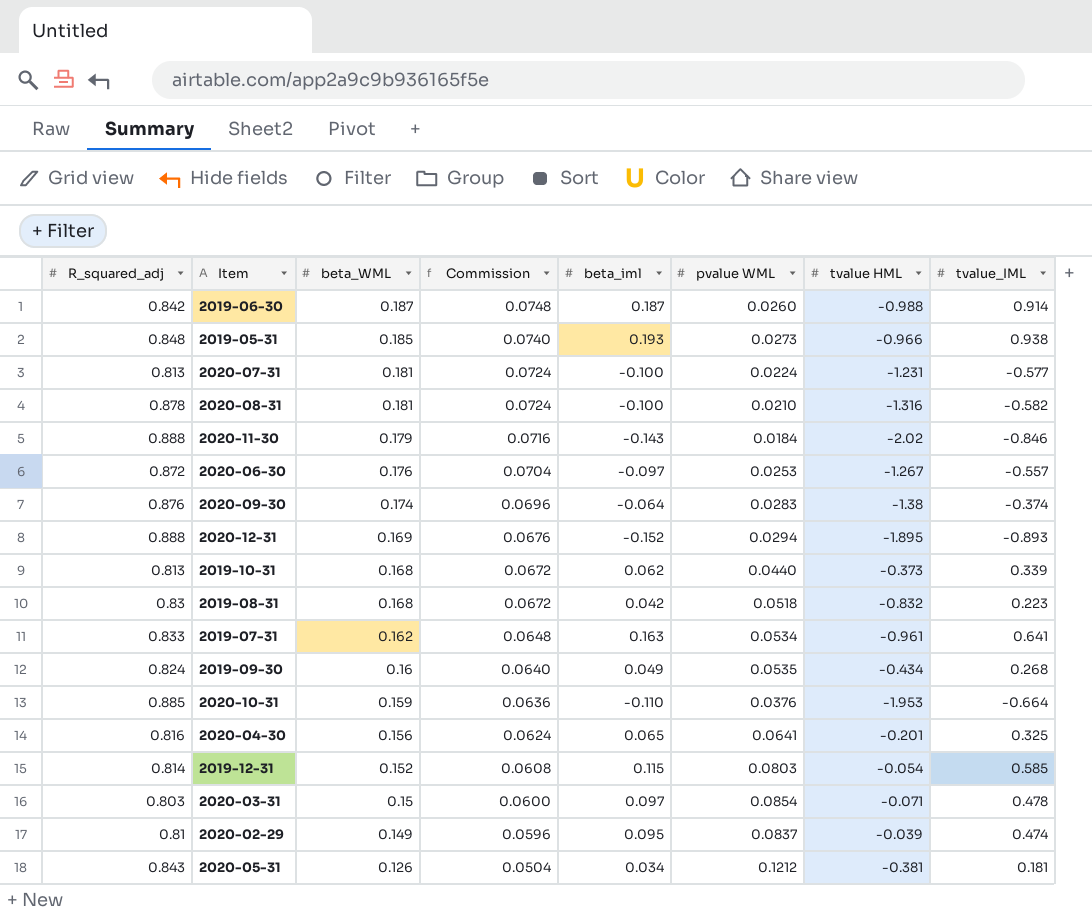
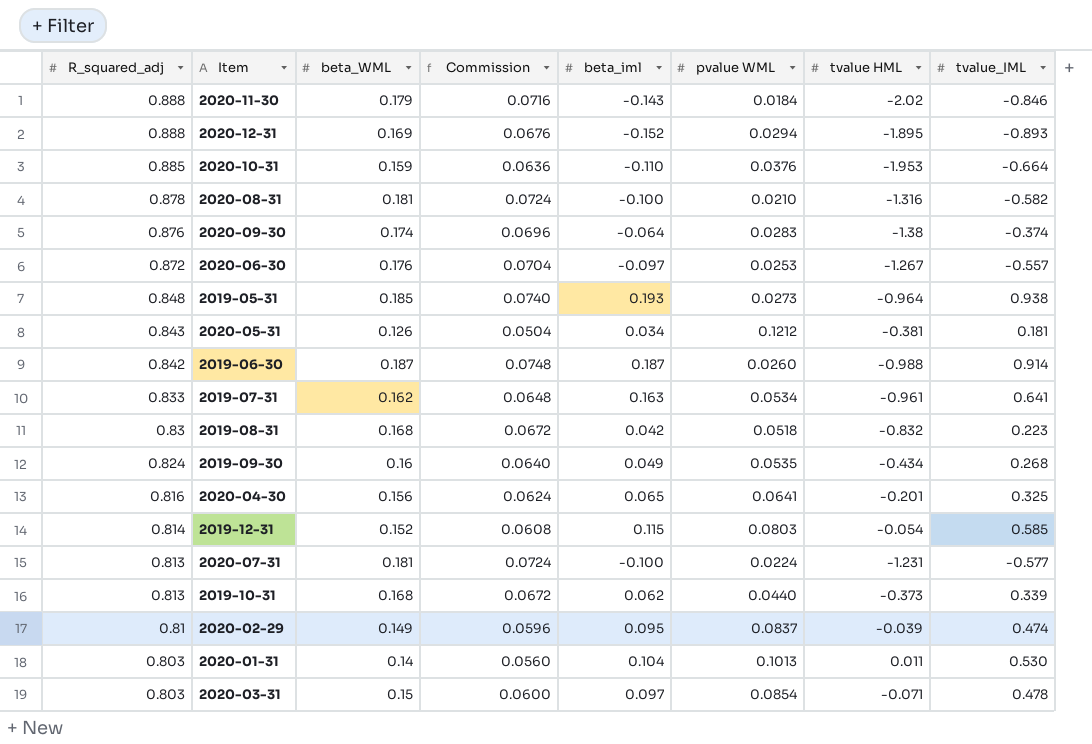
row order: beta_WML descending -> R_squared_adj descending
2019-05-31 | tvalue HML: -0.966 -> -0.964
row 2020-01-31: none -> 0.803 | 0.14 | 0.0560 | 0.104 | 0.1013 | 0.011 | 0.530

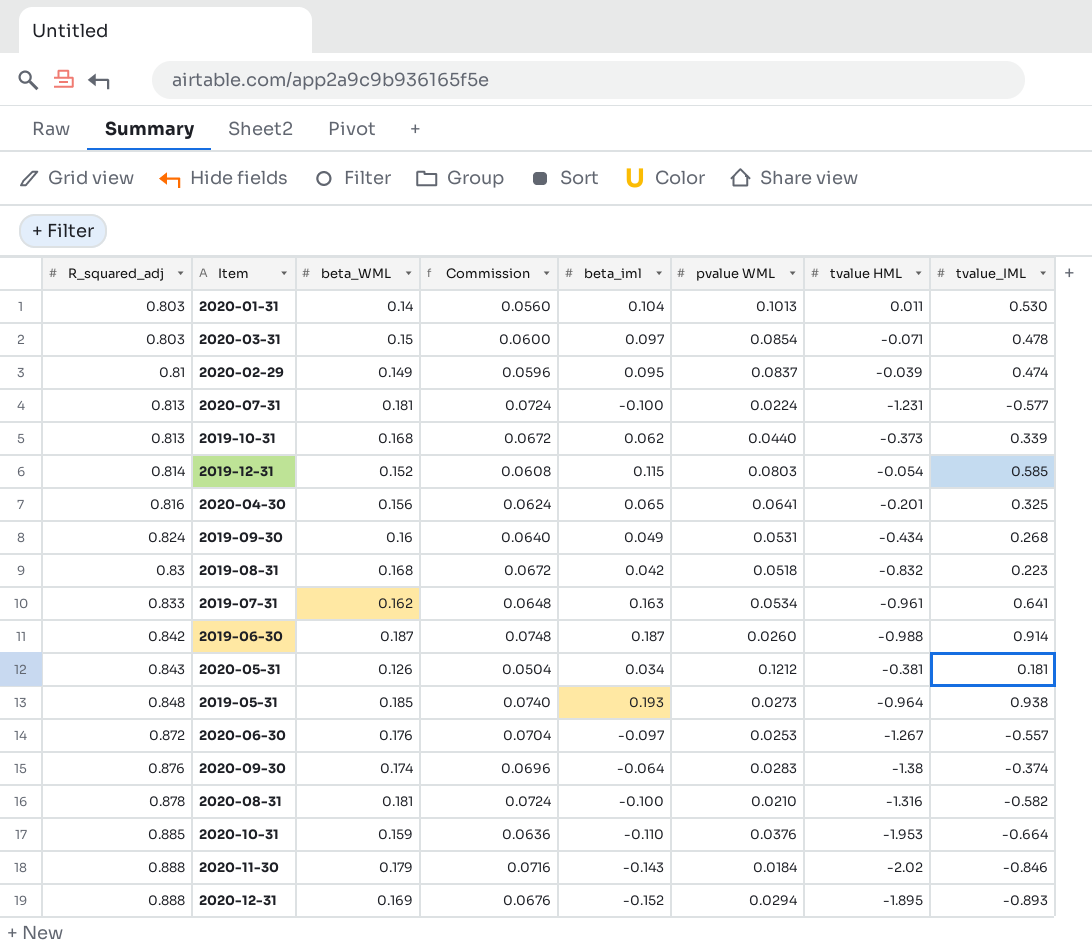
row order: R_squared_adj descending -> R_squared_adj ascending
2019-09-30 | pvalue WML: 0.0535 -> 0.0531

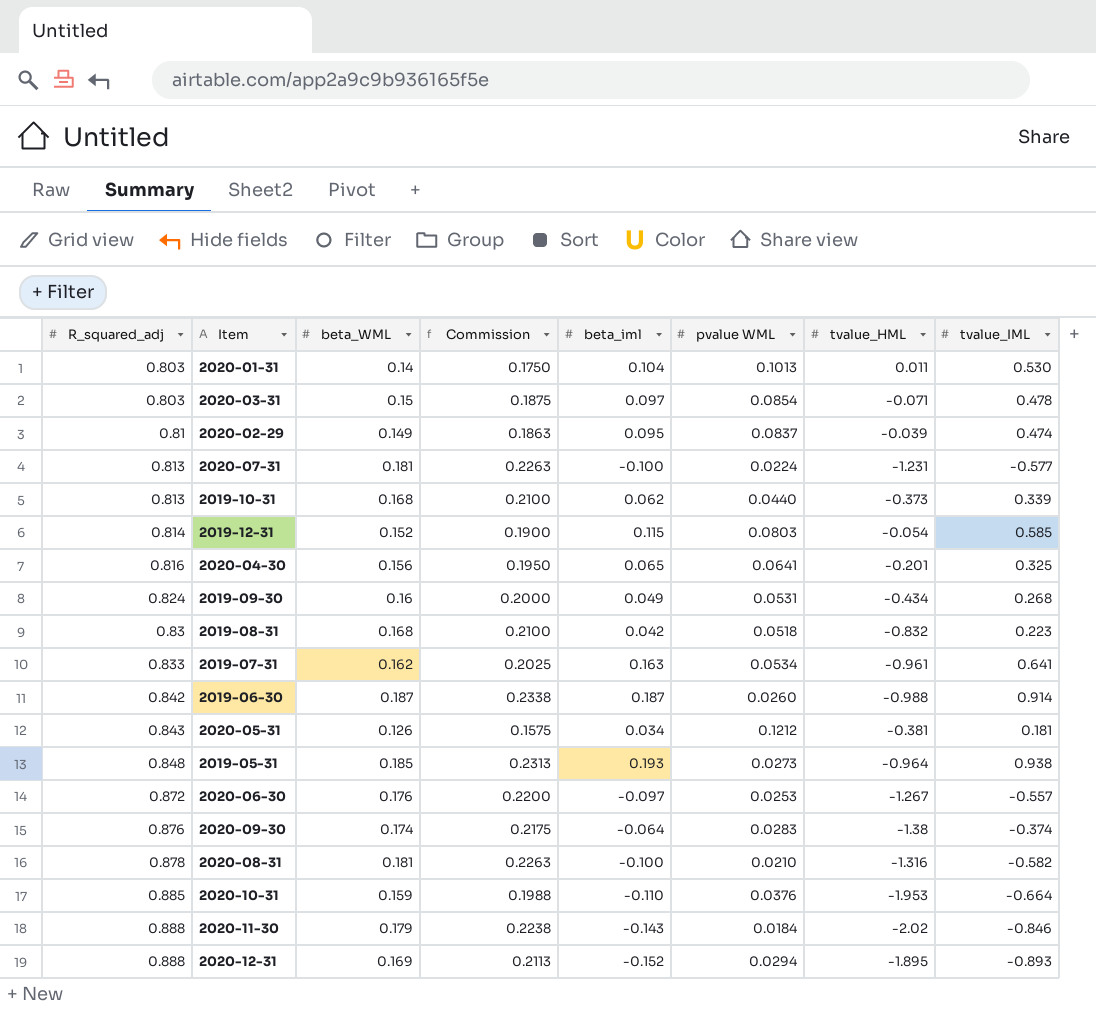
column Commission | formula: [beta_WML] * 0.4 -> [beta_WML] * 1.25
column name: tvalue HML -> tvalue_HML

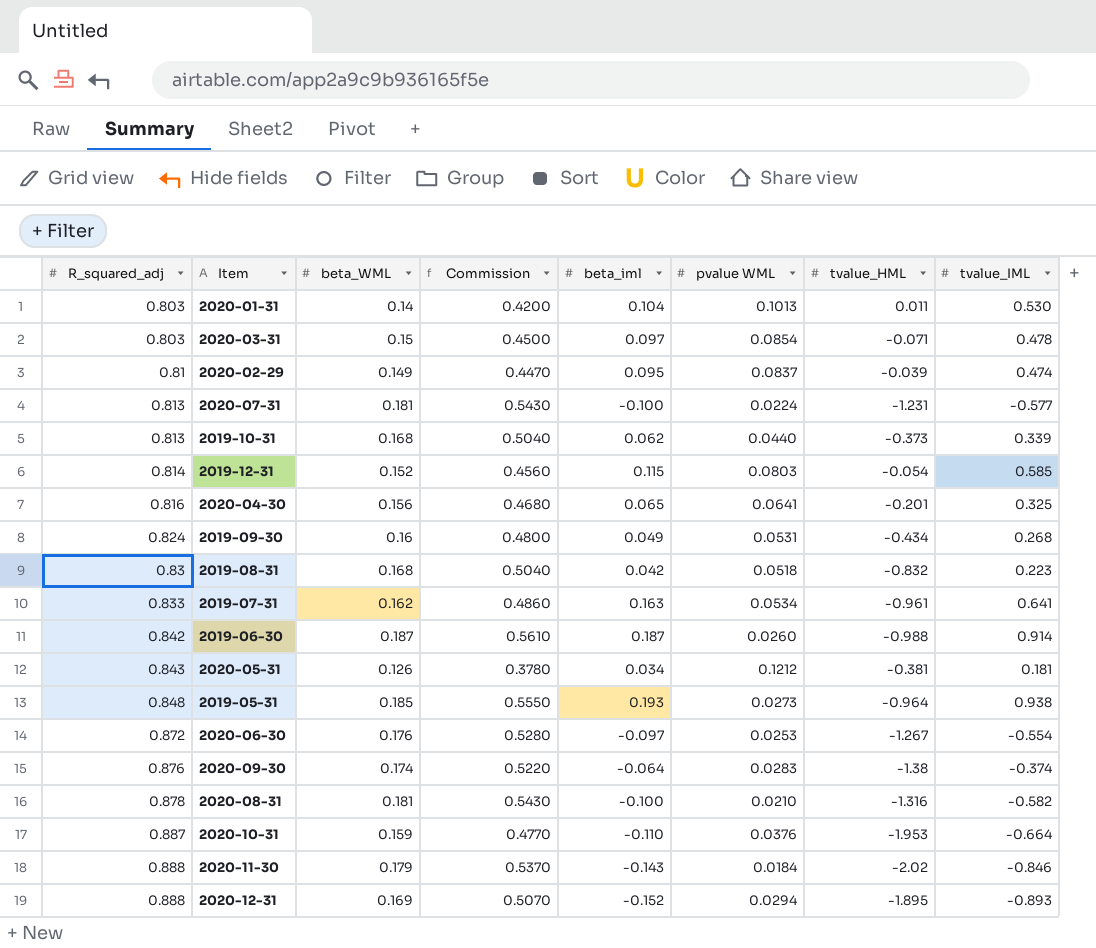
column Commission | formula: [beta_WML] * 1.25 -> [beta_WML] * 3
2020-06-30 | tvalue_IML: -0.557 -> -0.554
2020-10-31 | R_squared_adj: 0.885 -> 0.887

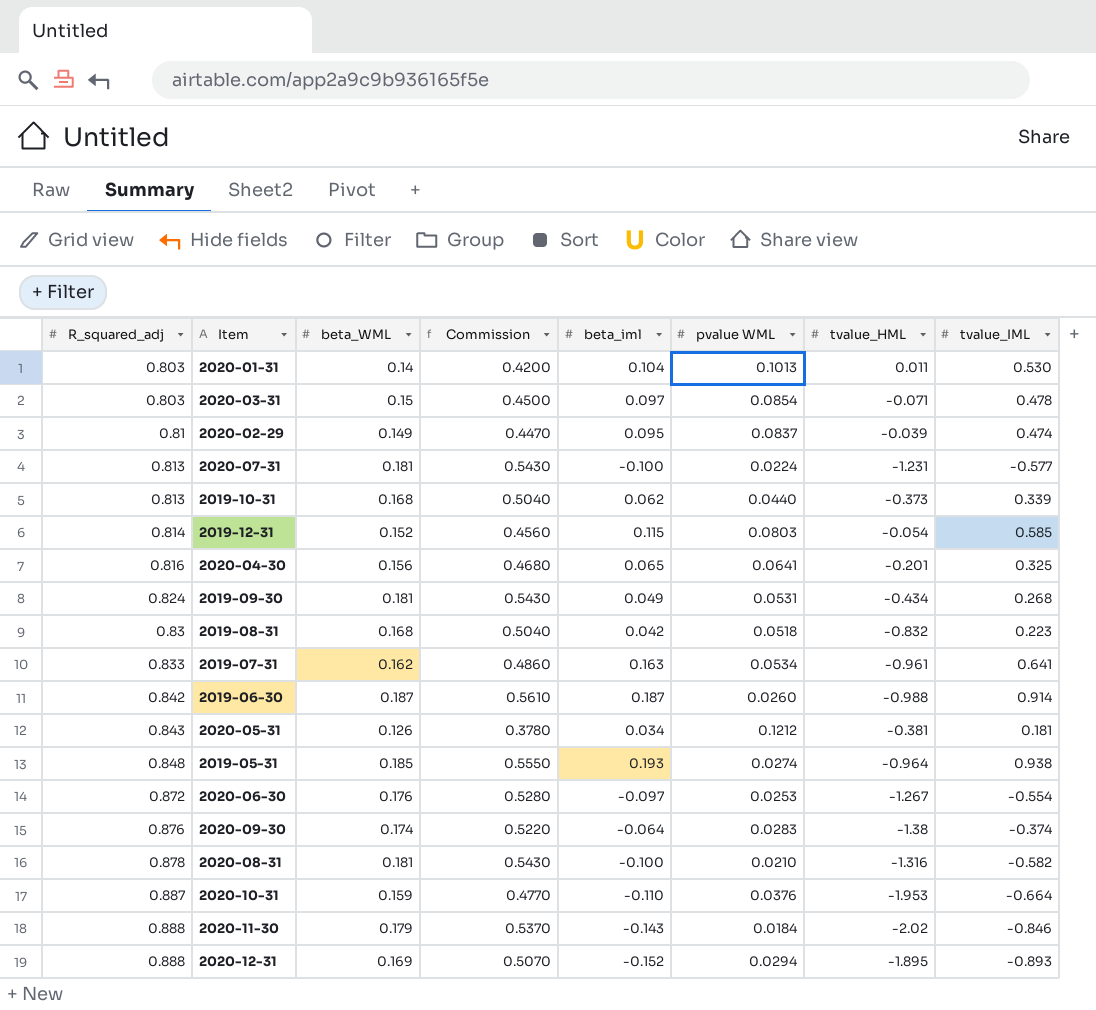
2019-09-30 | beta_WML: 0.16 -> 0.181
2019-09-30 | Commission: 0.4800 -> 0.5430
2019-05-31 | pvalue WML: 0.0273 -> 0.0274

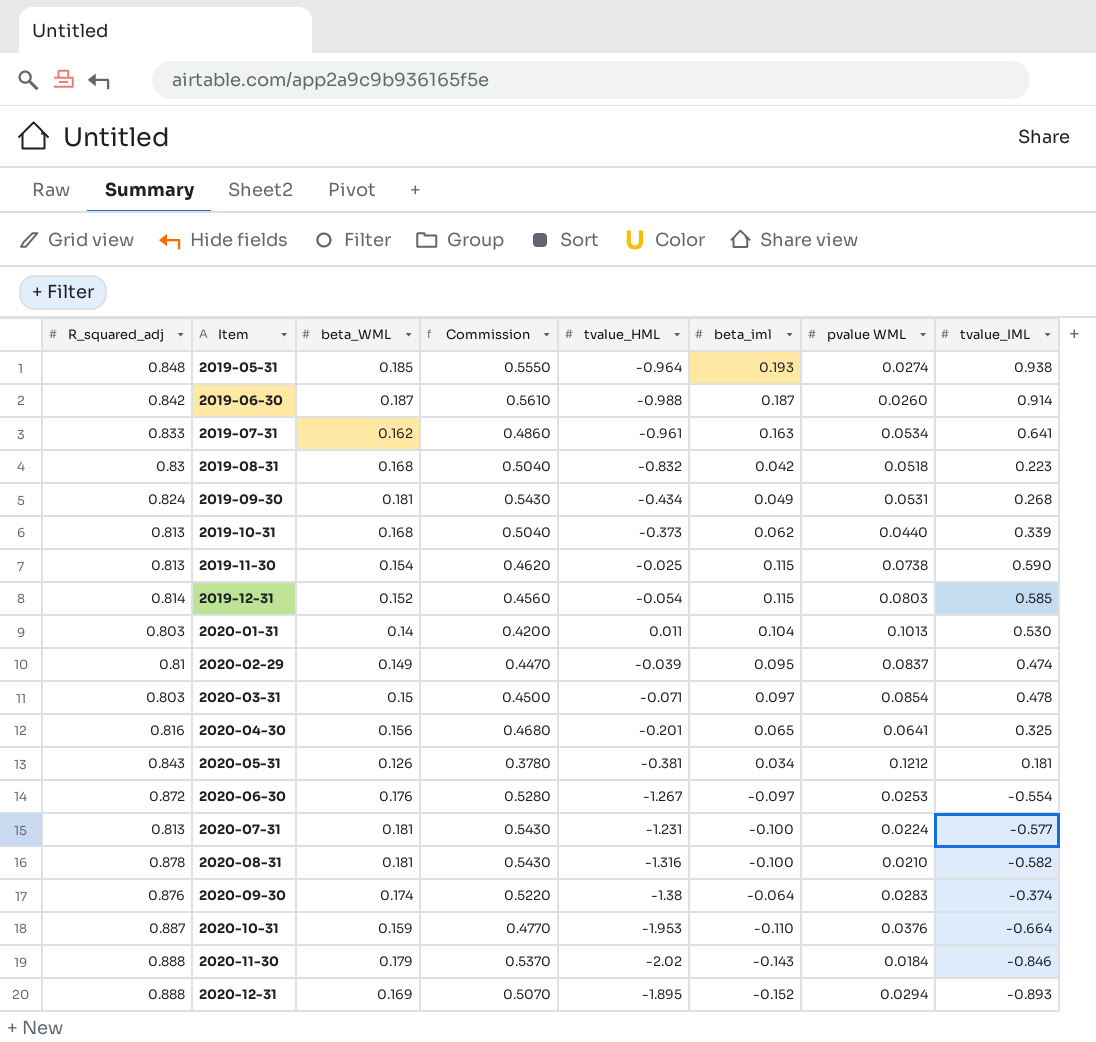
row order: R_squared_adj ascending -> Item ascending
column tvalue_HML | position: 7 -> 5
row 2019-11-30: none -> 0.813 | 0.154 | 0.4620 | -0.025 | 0.115 | 0.0738 | 0.590

